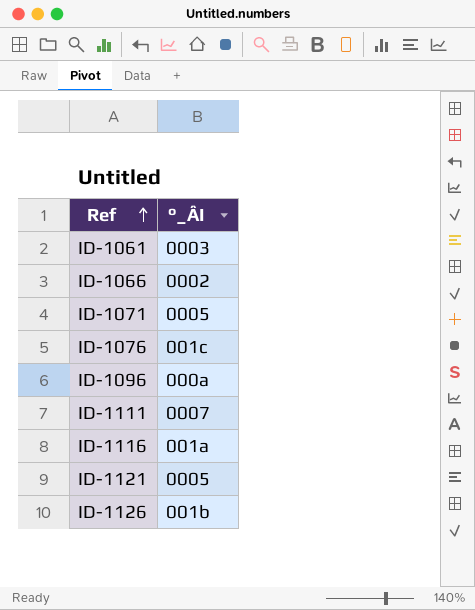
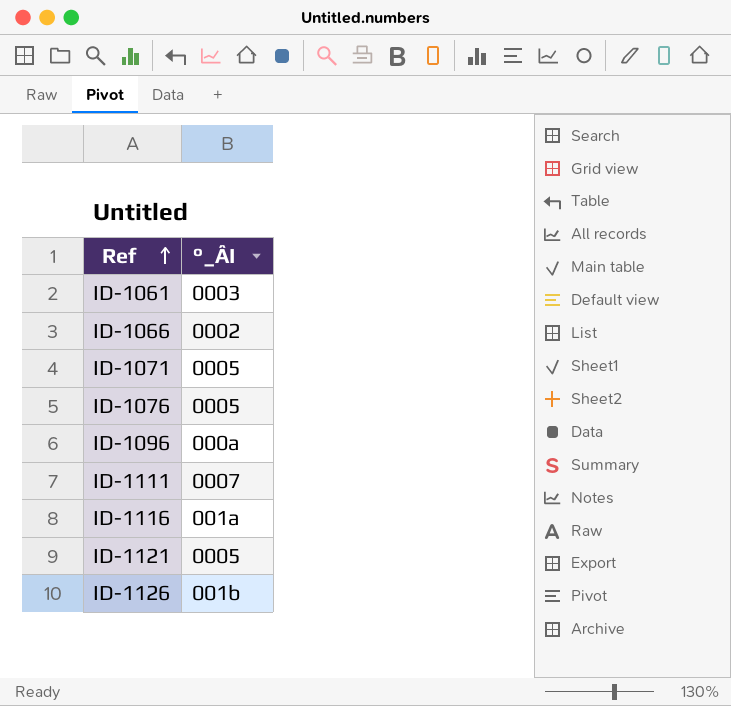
ID-1076 | °_ÂI: 001c -> 0005

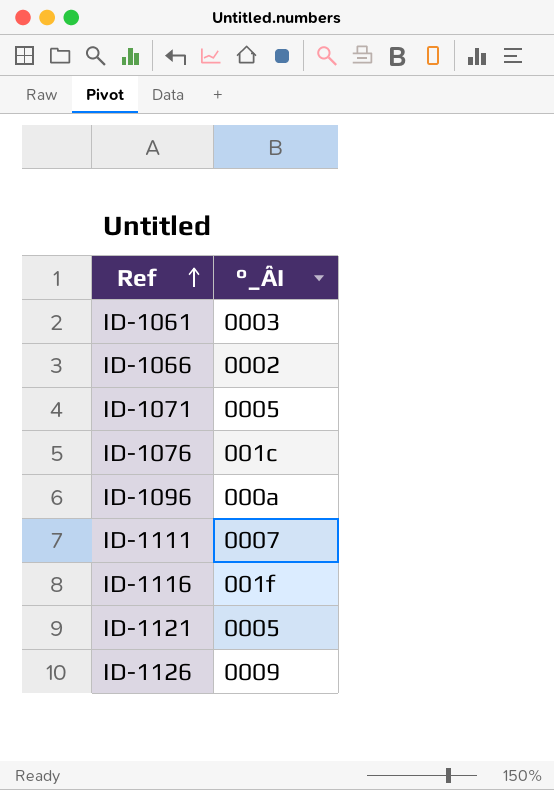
ID-1076 | °_ÂI: 0005 -> 001c
ID-1116 | °_ÂI: 001a -> 001f
ID-1126 | °_ÂI: 001b -> 0009

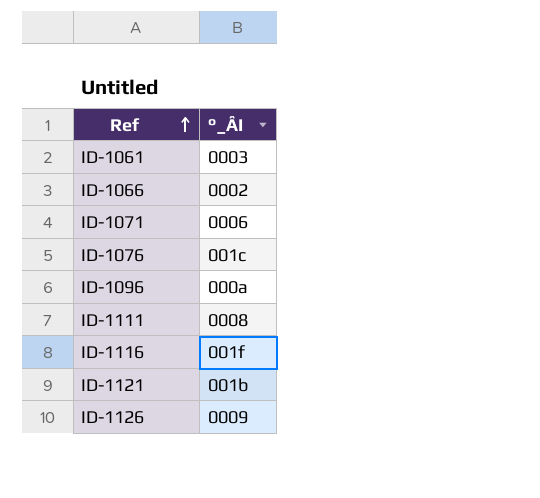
ID-1071 | °_ÂI: 0005 -> 0006
ID-1111 | °_ÂI: 0007 -> 0008
ID-1121 | °_ÂI: 0005 -> 001b

